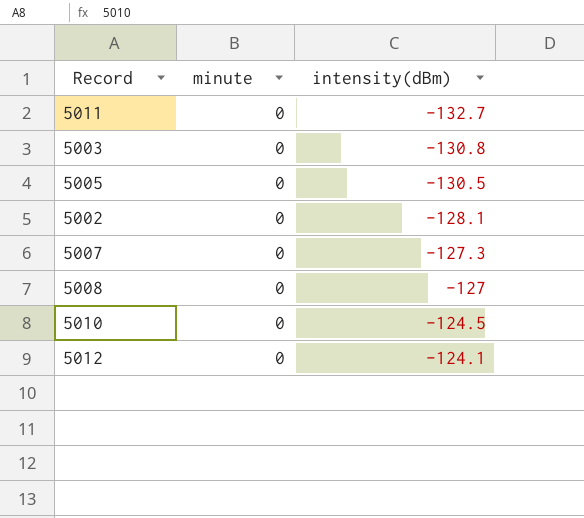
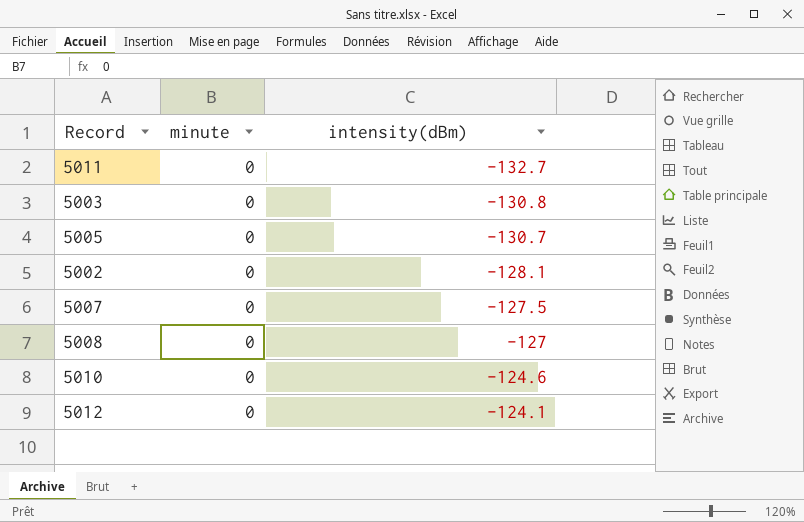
5005 | intensity(dBm): -130.5 -> -130.7
5007 | intensity(dBm): -127.3 -> -127.5
5010 | intensity(dBm): -124.5 -> -124.6

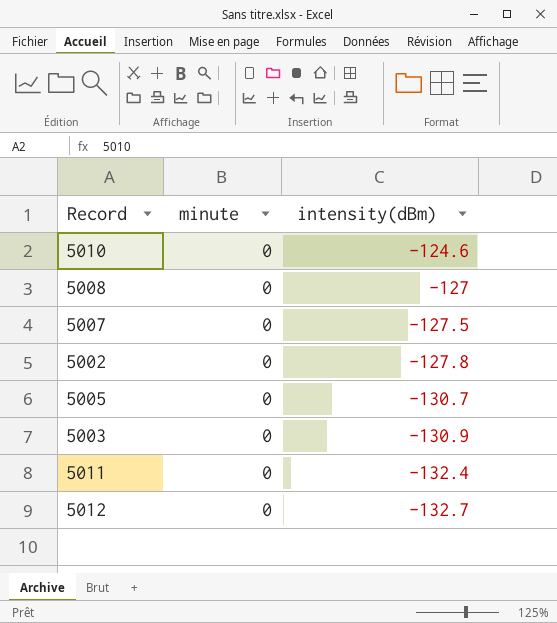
row order: intensity(dBm) ascending -> intensity(dBm) descending
5002 | intensity(dBm): -128.1 -> -127.8
5003 | intensity(dBm): -130.8 -> -130.9
5011 | intensity(dBm): -132.7 -> -132.4
5012 | intensity(dBm): -124.1 -> -132.7

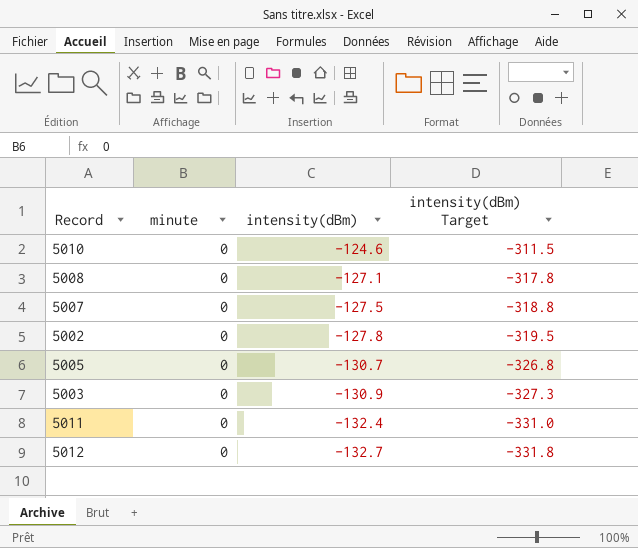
column intensity(dBm) Target | formula: none -> [intensity(dBm)] * 2.5
5008 | intensity(dBm): -127 -> -127.1

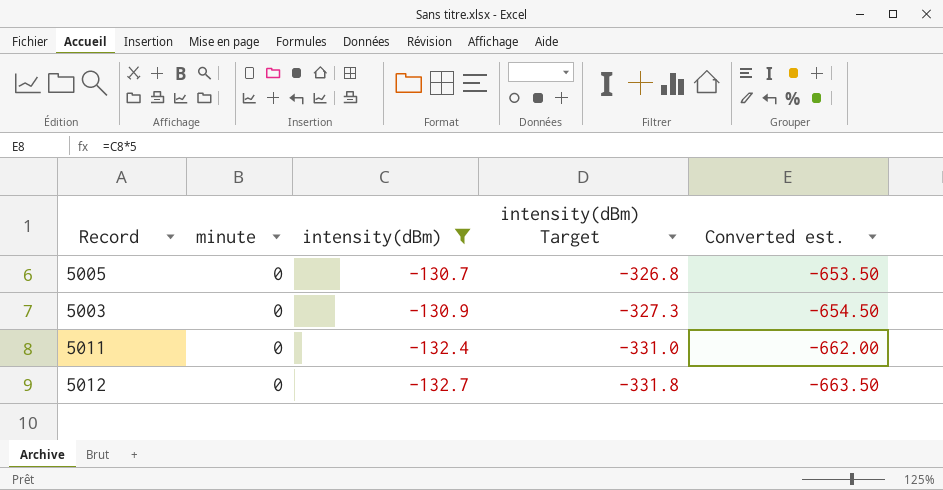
filter: none -> intensity(dBm) <= -130.7
column Converted est. | formula: none -> [intensity(dBm)] * 5

